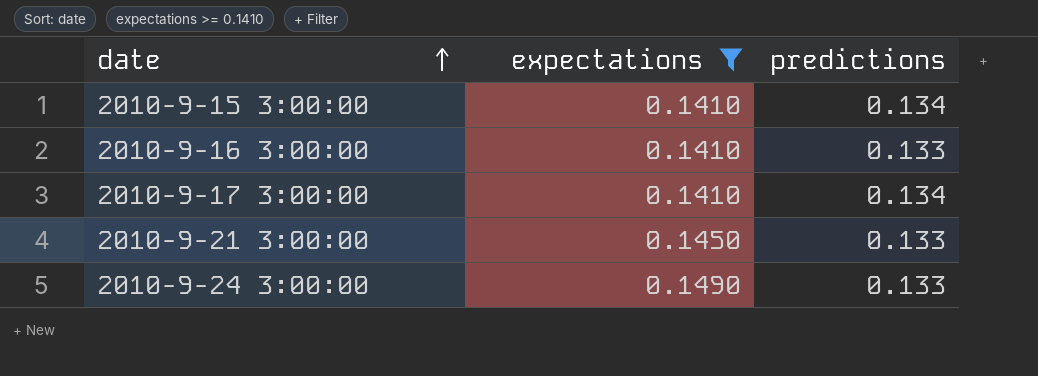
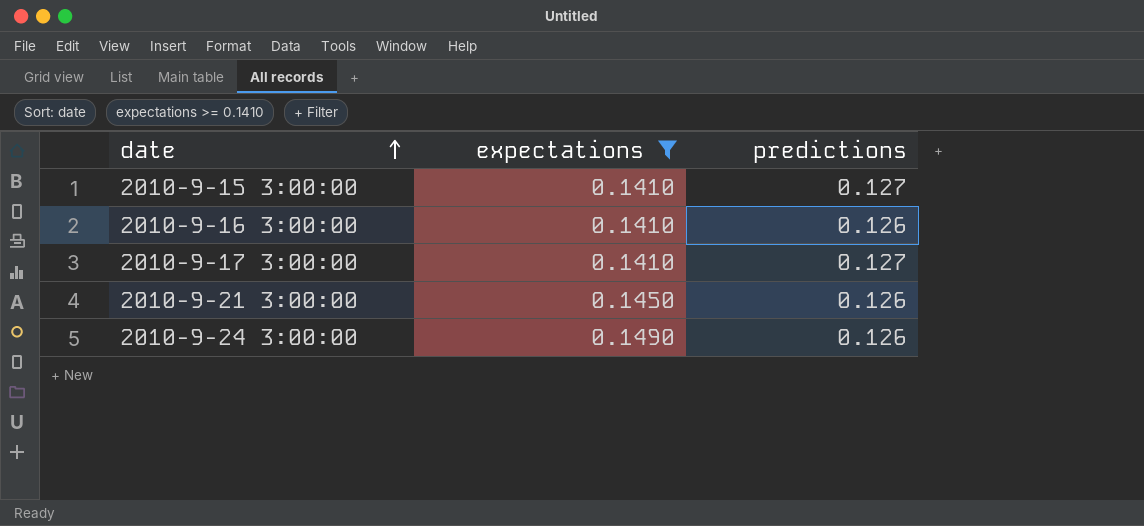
2010-9-15 3:00:00 | predictions: 0.134 -> 0.127
2010-9-16 3:00:00 | predictions: 0.133 -> 0.126
2010-9-17 3:00:00 | predictions: 0.134 -> 0.127
2010-9-21 3:00:00 | predictions: 0.133 -> 0.126
2010-9-24 3:00:00 | predictions: 0.133 -> 0.126

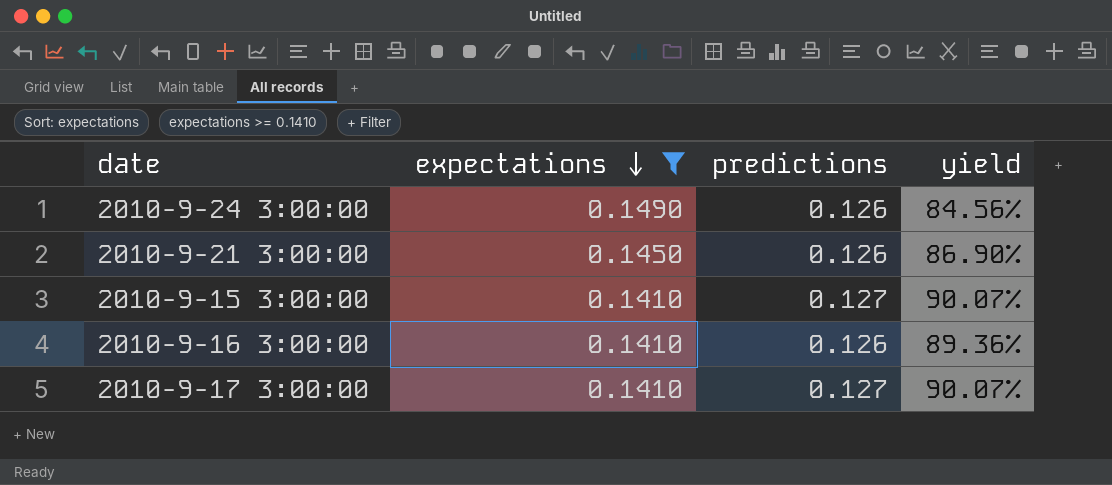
row order: date ascending -> expectations descending
column yield | formula: none -> [predictions] / [expectations]

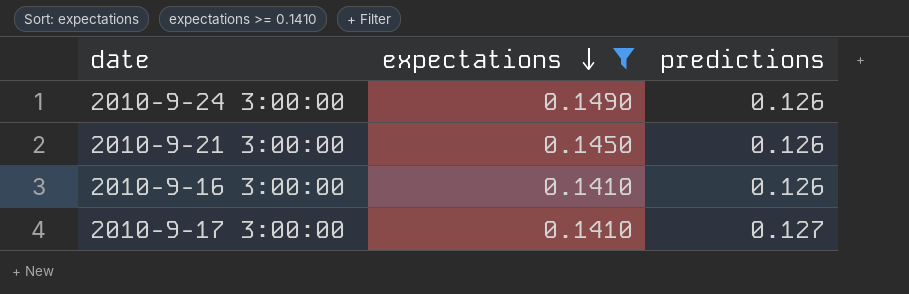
column yield | formula: [predictions] / [expectations] -> none
row 2010-9-15 3:00:00: 0.1410 | 0.127 | 90.07% -> none

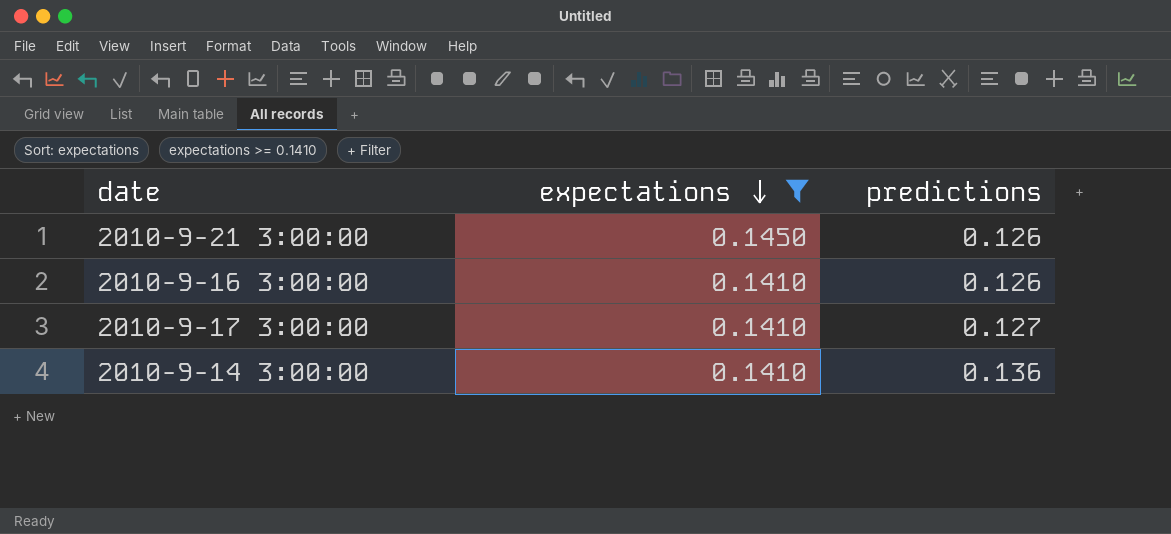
row 2010-9-24 3:00:00: 0.1490 | 0.126 -> none
row 2010-9-14 3:00:00: none -> 0.1410 | 0.136

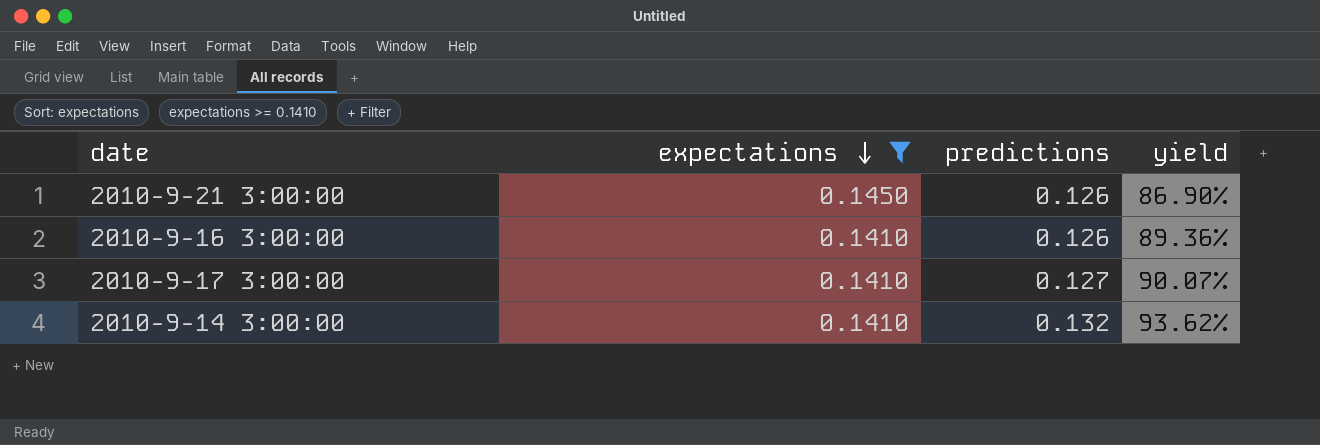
column yield | formula: none -> [predictions] / [expectations]
2010-9-14 3:00:00 | predictions: 0.136 -> 0.132

